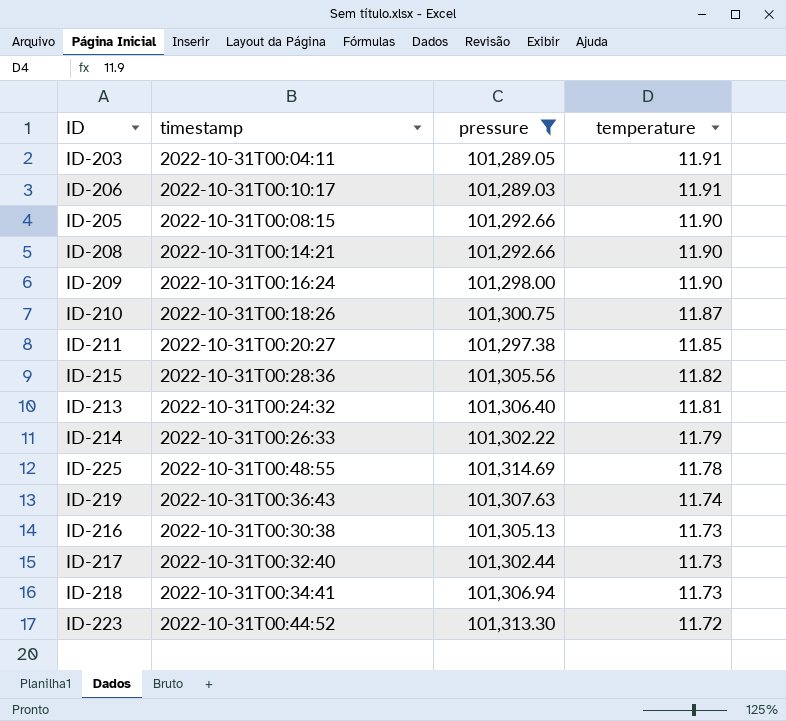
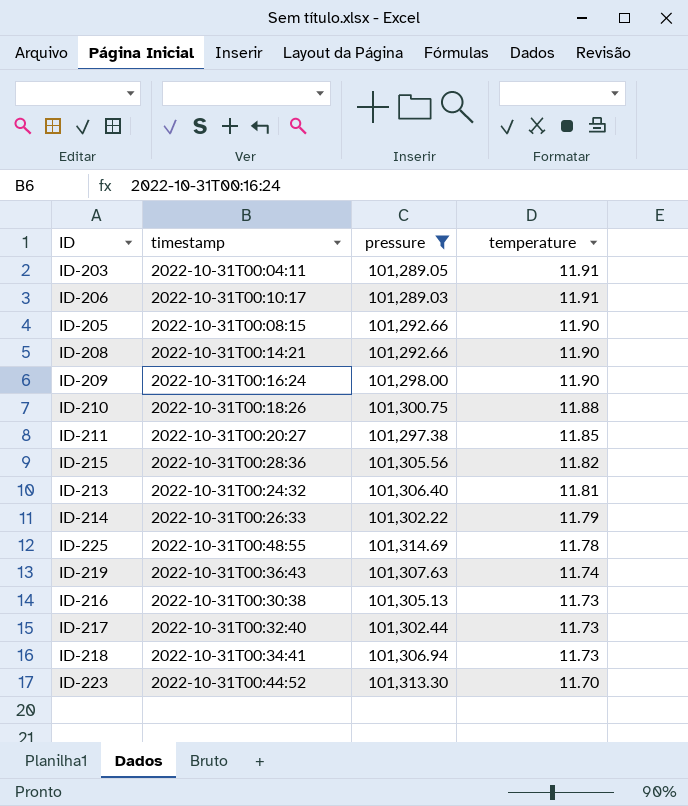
ID-210 | temperature: 11.87 -> 11.88
ID-223 | temperature: 11.72 -> 11.70

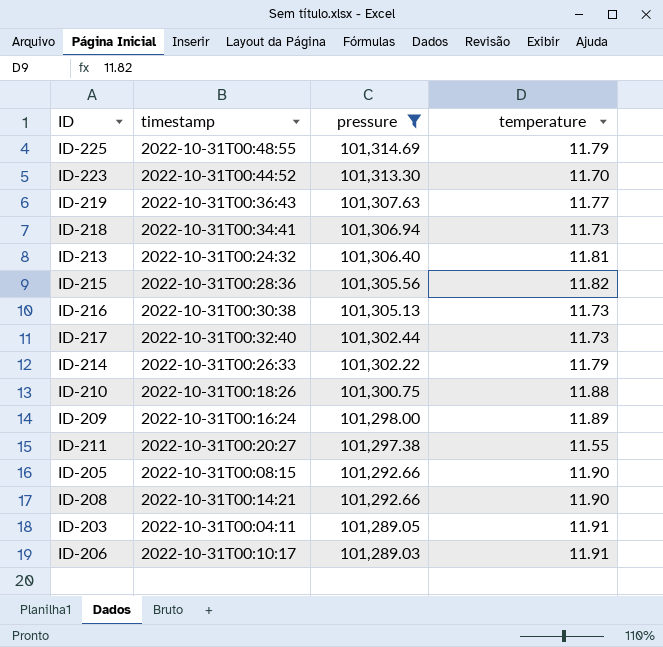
row order: temperature descending -> pressure descending
ID-225 | temperature: 11.78 -> 11.79
ID-219 | temperature: 11.74 -> 11.77
ID-209 | temperature: 11.90 -> 11.89
ID-211 | temperature: 11.85 -> 11.55

